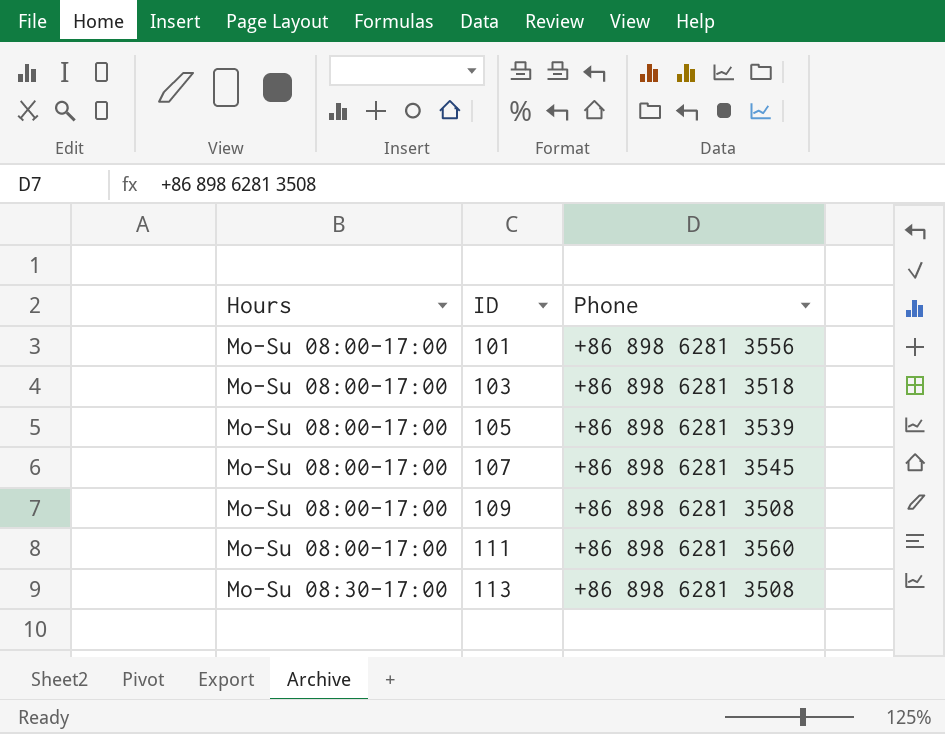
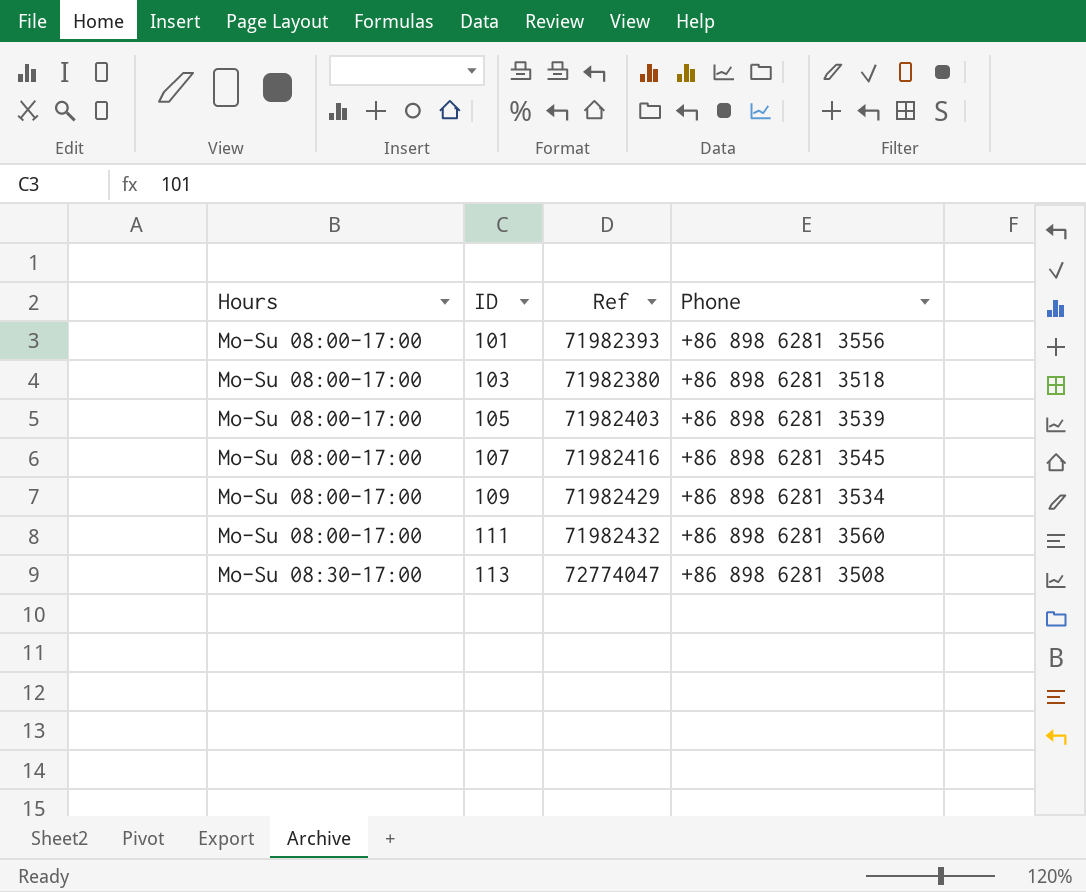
column Ref | position: none -> 3
109 | Phone: +86 898 6281 3508 -> +86 898 6281 3534

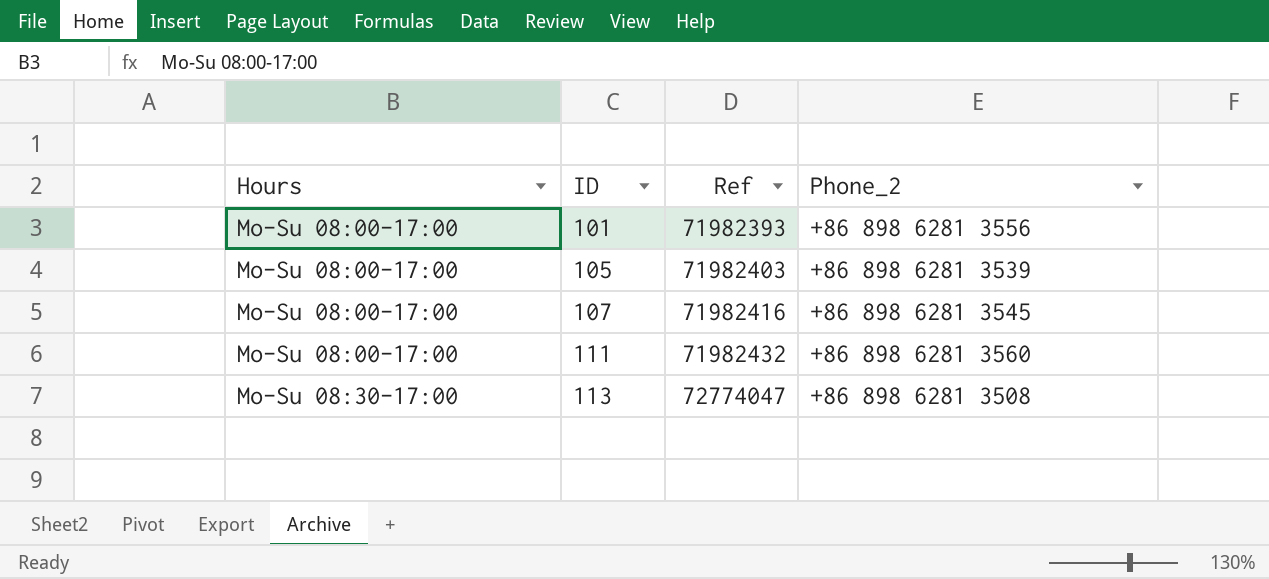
column name: Phone -> Phone_2
row 103: Mo-Su 08:00-17:00 | 71982380 | +86 898 6281 3518 -> none
row 109: Mo-Su 08:00-17:00 | 71982429 | +86 898 6281 3534 -> none

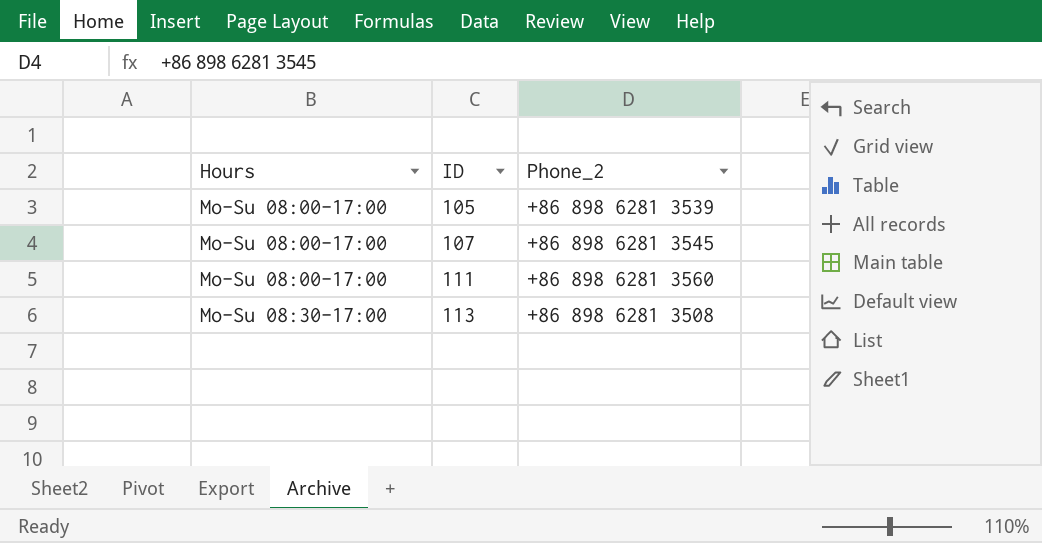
column Ref | position: 3 -> none
row 101: Mo-Su 08:00-17:00 | 71982393 | +86 898 6281 3556 -> none

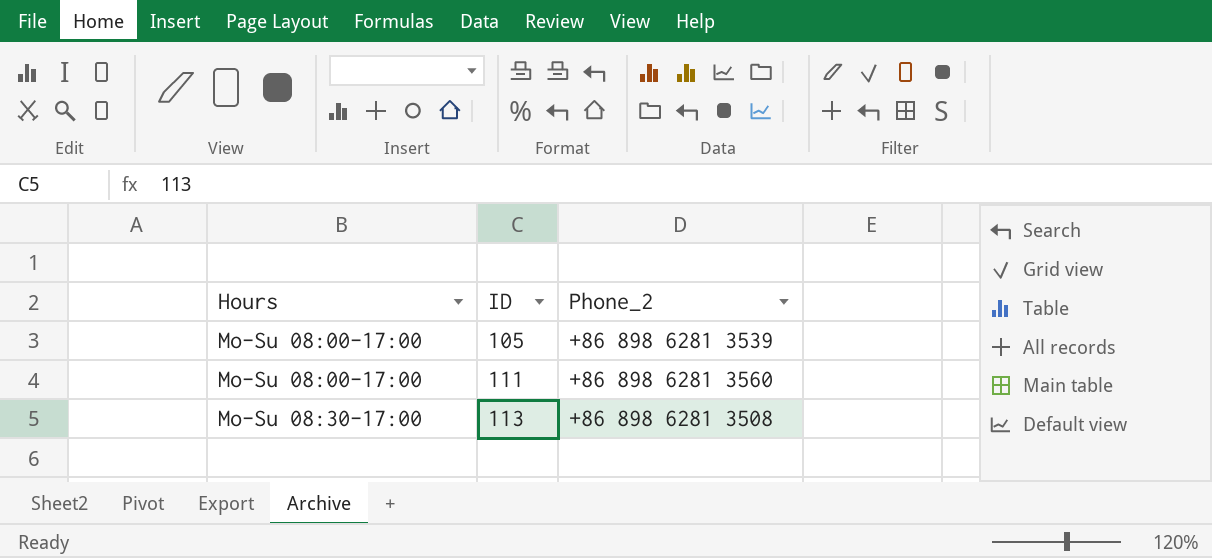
row 107: Mo-Su 08:00-17:00 | +86 898 6281 3545 -> none

